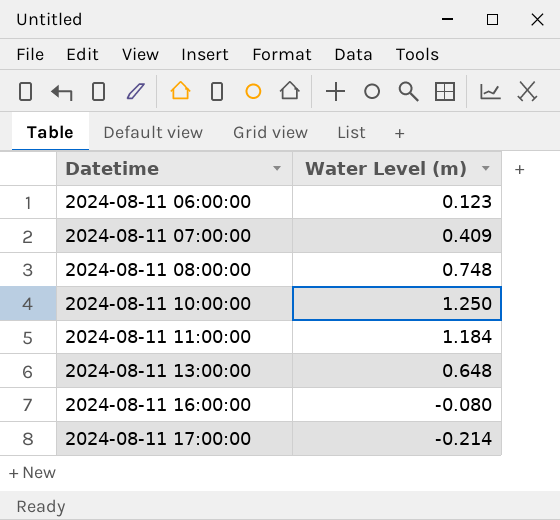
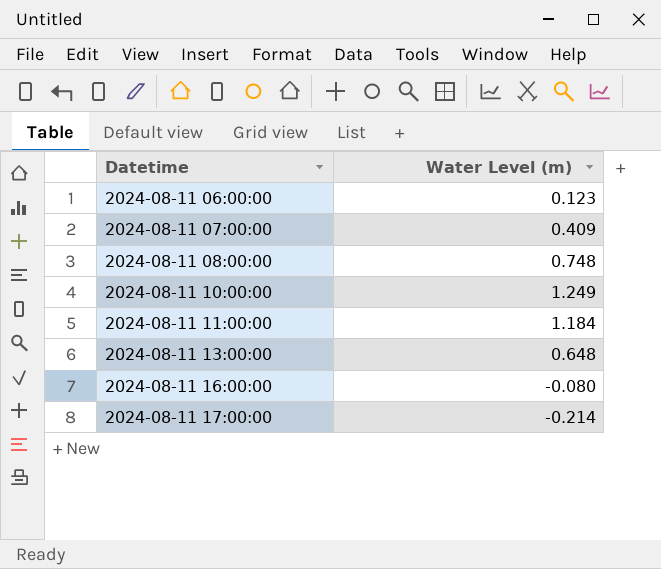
2024-08-11 10:00:00 | Water Level (m): 1.250 -> 1.249

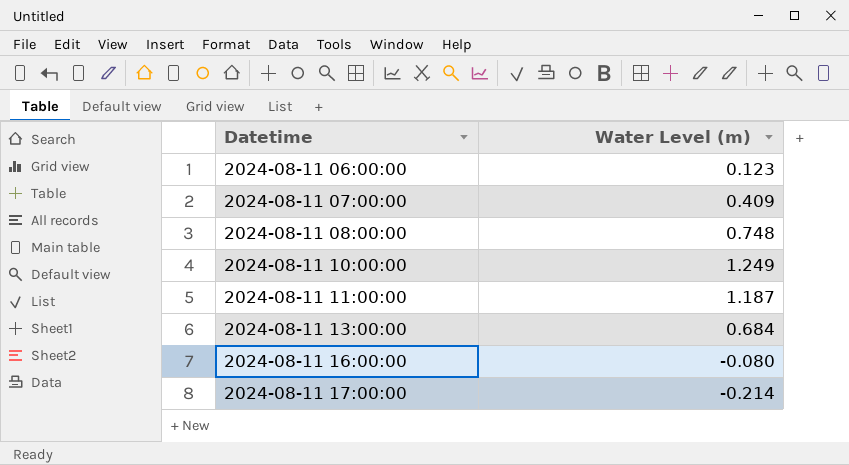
2024-08-11 11:00:00 | Water Level (m): 1.184 -> 1.187
2024-08-11 13:00:00 | Water Level (m): 0.648 -> 0.684

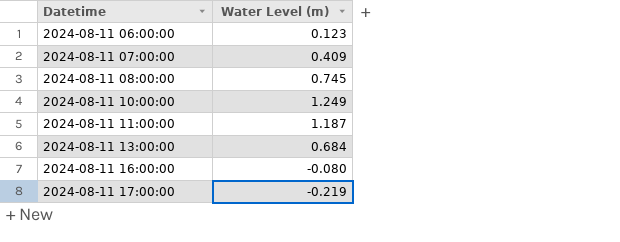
2024-08-11 08:00:00 | Water Level (m): 0.748 -> 0.745
2024-08-11 17:00:00 | Water Level (m): -0.214 -> -0.219

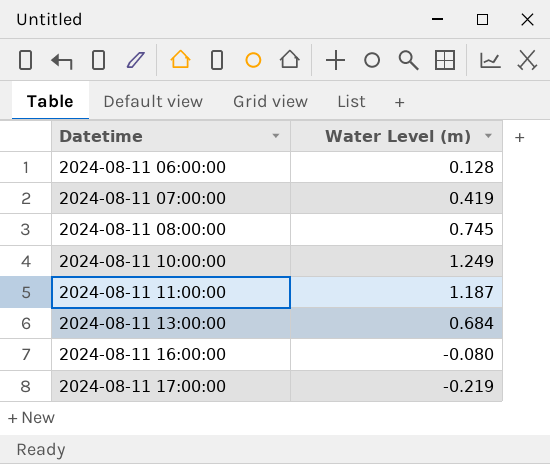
2024-08-11 06:00:00 | Water Level (m): 0.123 -> 0.128
2024-08-11 07:00:00 | Water Level (m): 0.409 -> 0.419

